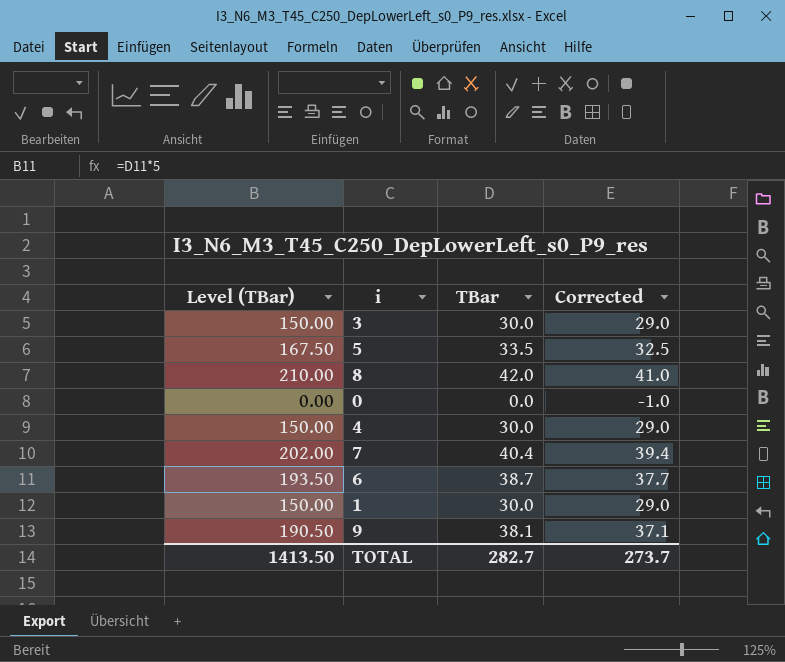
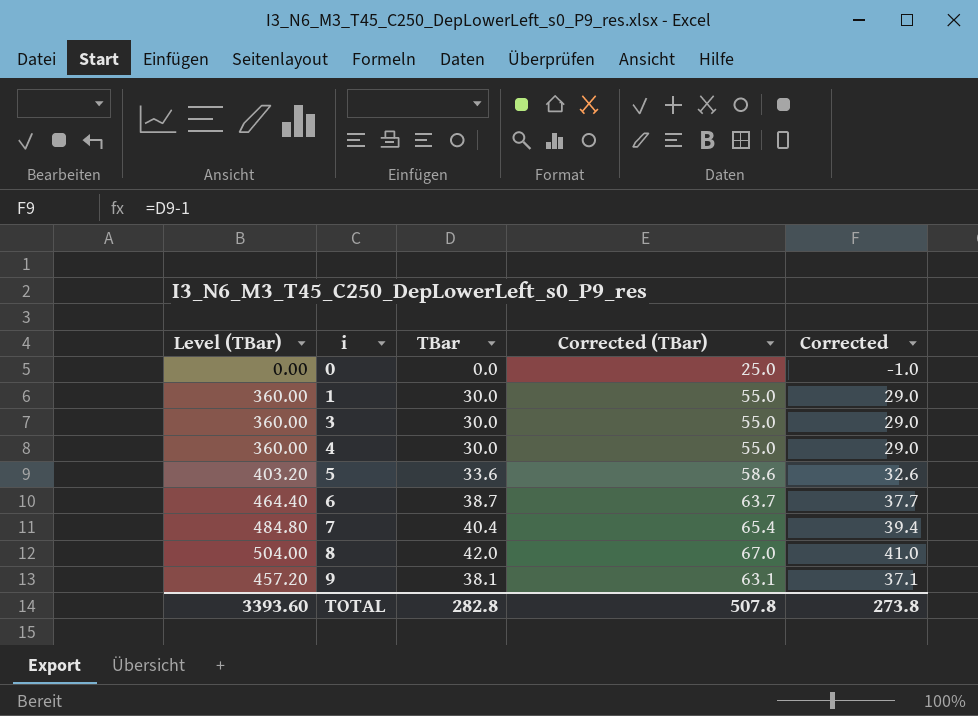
row order: none -> i ascending
column Level (TBar) | formula: [TBar] * 5 -> [TBar] * 12
column Corrected (TBar) | formula: none -> [TBar] + 25
5 | TBar: 33.5 -> 33.6
5 | Corrected: 32.5 -> 32.6
TOTAL | Level (TBar): 1413.50 -> 3393.60
TOTAL | TBar: 282.7 -> 282.8
TOTAL | Corrected: 273.7 -> 273.8

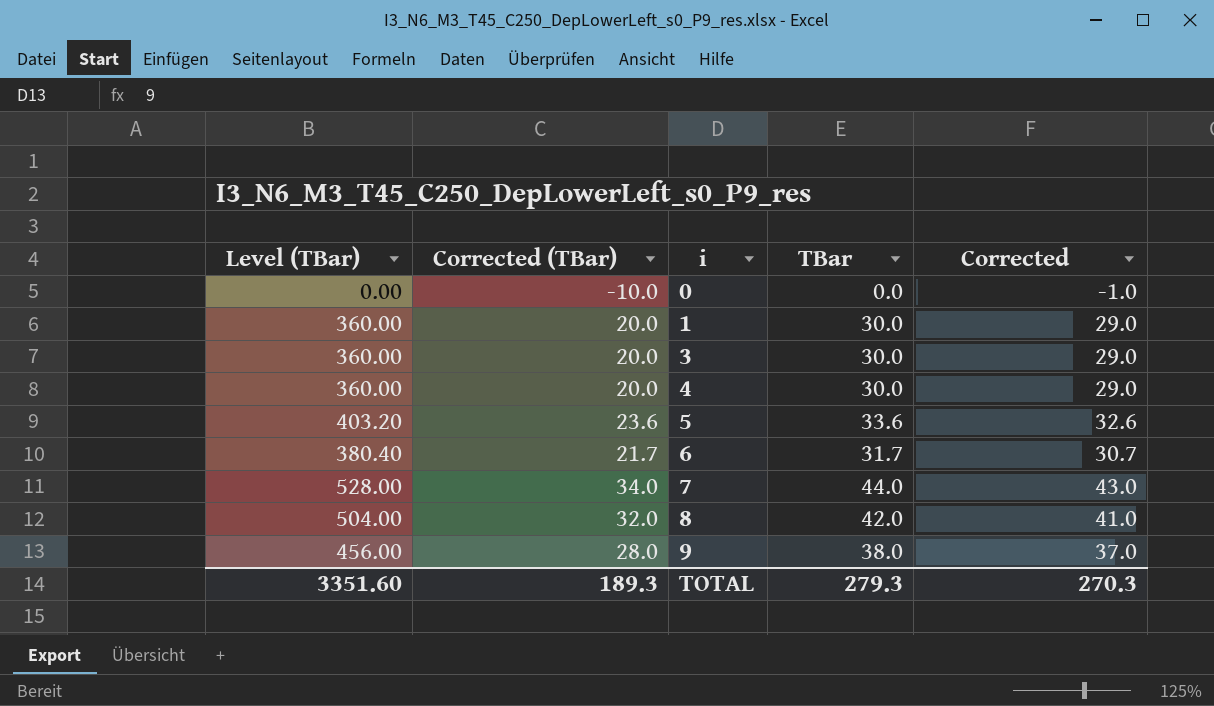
column Corrected (TBar) | formula: [TBar] + 25 -> [TBar] - 10
column Corrected (TBar) | position: 4 -> 2
6 | Level (TBar): 464.40 -> 380.40
6 | TBar: 38.7 -> 31.7
6 | Corrected: 37.7 -> 30.7
7 | Level (TBar): 484.80 -> 528.00
7 | TBar: 40.4 -> 44.0
7 | Corrected: 39.4 -> 43.0
9 | Level (TBar): 457.20 -> 456.00
9 | TBar: 38.1 -> 38.0
9 | Corrected: 37.1 -> 37.0
TOTAL | Level (TBar): 3393.60 -> 3351.60
TOTAL | Corrected (TBar): 507.8 -> 189.3
TOTAL | TBar: 282.8 -> 279.3
TOTAL | Corrected: 273.8 -> 270.3

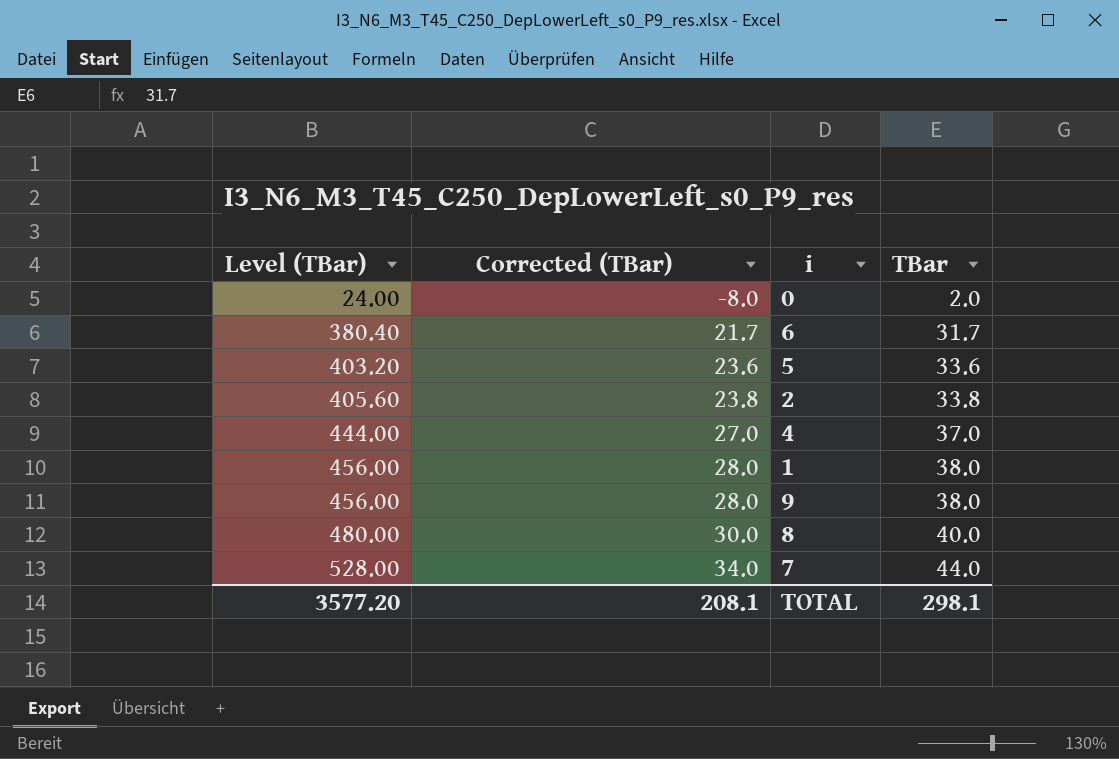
row order: i ascending -> Level (TBar) ascending
column Corrected | formula: [TBar] - 1 -> none
row 3: 360.00 | 20.0 | 30.0 | 29.0 -> none
0 | Level (TBar): 0.00 -> 24.00
0 | Corrected (TBar): -10.0 -> -8.0
0 | TBar: 0.0 -> 2.0
row 2: none -> 405.60 | 23.8 | 33.8
4 | Level (TBar): 360.00 -> 444.00
4 | Corrected (TBar): 20.0 -> 27.0
4 | TBar: 30.0 -> 37.0
1 | Level (TBar): 360.00 -> 456.00
1 | Corrected (TBar): 20.0 -> 28.0
1 | TBar: 30.0 -> 38.0
8 | Level (TBar): 504.00 -> 480.00
8 | Corrected (TBar): 32.0 -> 30.0
8 | TBar: 42.0 -> 40.0
TOTAL | Level (TBar): 3351.60 -> 3577.20
TOTAL | Corrected (TBar): 189.3 -> 208.1
TOTAL | TBar: 279.3 -> 298.1

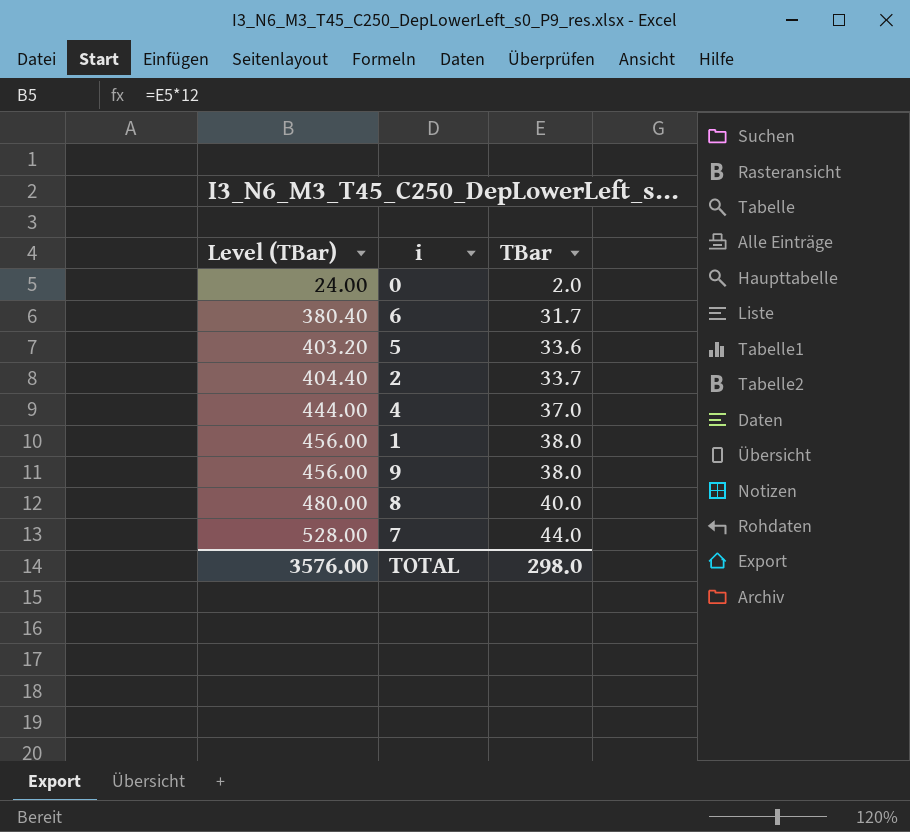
column Corrected (TBar) | formula: [TBar] - 10 -> none
2 | Level (TBar): 405.60 -> 404.40
2 | TBar: 33.8 -> 33.7
TOTAL | Level (TBar): 3577.20 -> 3576.00
TOTAL | TBar: 298.1 -> 298.0

